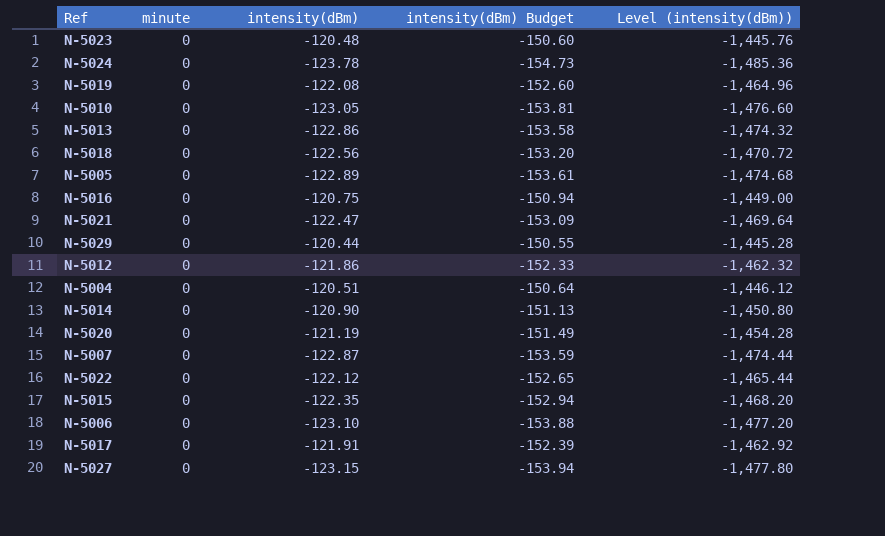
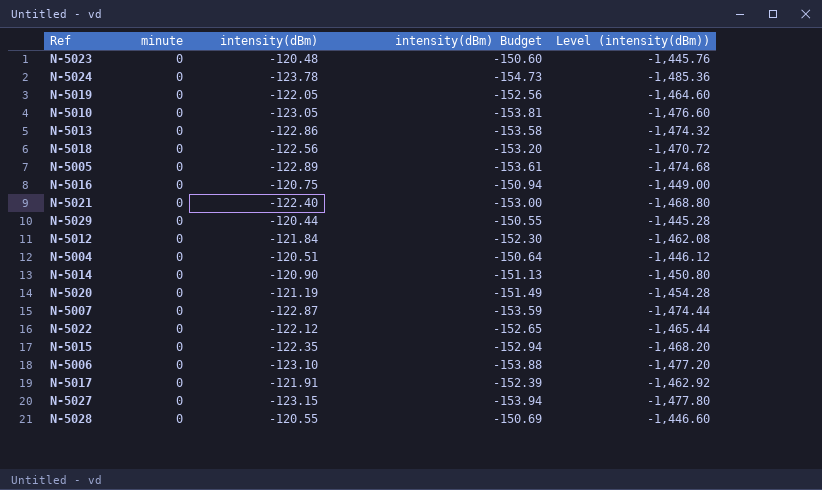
N-5019 | intensity(dBm): -122.08 -> -122.05
N-5019 | intensity(dBm) Budget: -152.60 -> -152.56
N-5019 | Level (intensity(dBm)): -1,464.96 -> -1,464.60
N-5021 | intensity(dBm): -122.47 -> -122.40
N-5021 | intensity(dBm) Budget: -153.09 -> -153.00
N-5021 | Level (intensity(dBm)): -1,469.64 -> -1,468.80
N-5012 | intensity(dBm): -121.86 -> -121.84
N-5012 | intensity(dBm) Budget: -152.33 -> -152.30
N-5012 | Level (intensity(dBm)): -1,462.32 -> -1,462.08
row N-5028: none -> 0 | -120.55 | -150.69 | -1,446.60

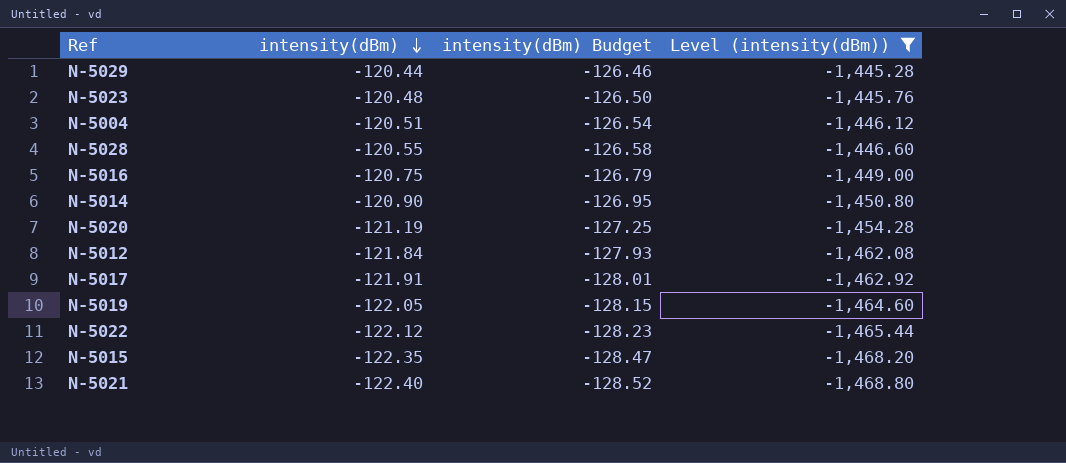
filter: none -> Level (intensity(dBm)) >= -1,468.80
row order: none -> intensity(dBm) descending
column minute | position: 2 -> none
column intensity(dBm) Budget | formula: [intensity(dBm)] * 1.25 -> [intensity(dBm)] * 1.05

